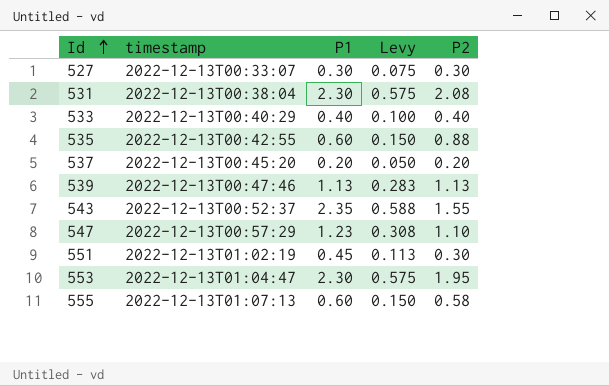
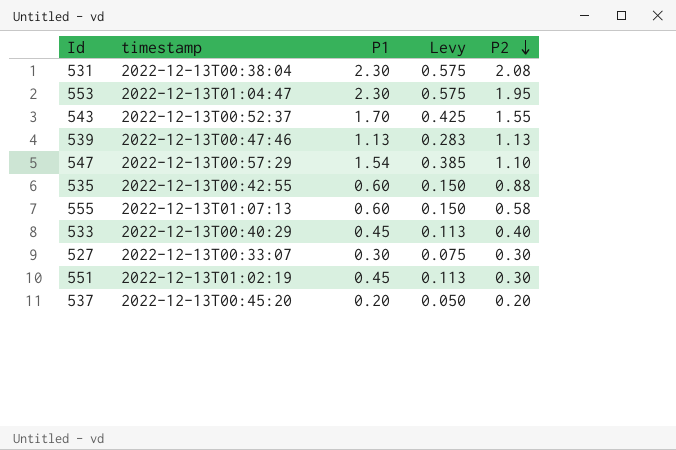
row order: Id ascending -> P2 descending
543 | P1: 2.35 -> 1.70
543 | Levy: 0.588 -> 0.425
547 | P1: 1.23 -> 1.54
547 | Levy: 0.308 -> 0.385
533 | P1: 0.40 -> 0.45
533 | Levy: 0.100 -> 0.113

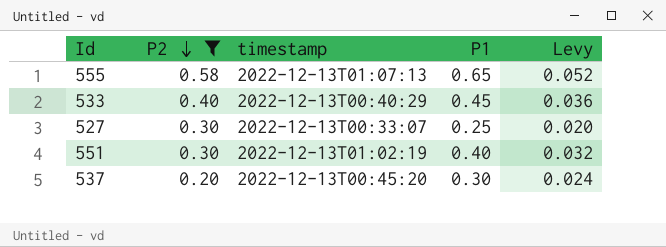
filter: none -> P2 <= 0.58
column P2 | position: 5 -> 2
column Levy | formula: [P1] * 0.25 -> [P1] * 0.08
555 | P1: 0.60 -> 0.65
527 | P1: 0.30 -> 0.25
551 | P1: 0.45 -> 0.40
537 | P1: 0.20 -> 0.30

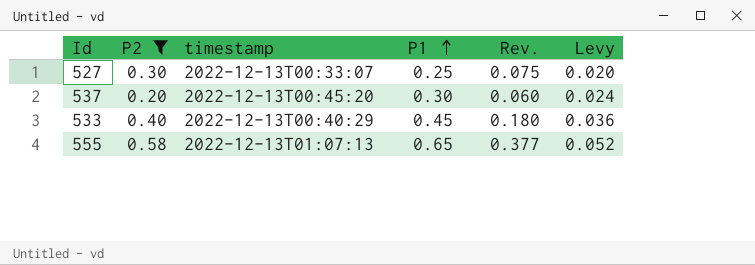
row order: P2 descending -> P1 ascending
column Rev. | formula: none -> [P2] * [P1]
row 551: 0.30 | 2022-12-13T01:02:19 | 0.40 | 0.032 -> none

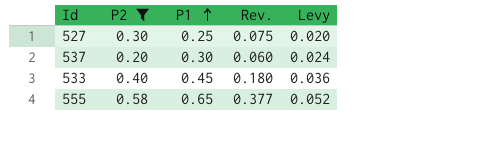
column timestamp | position: 3 -> none

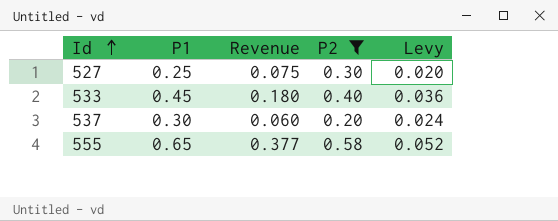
row order: P1 ascending -> Id ascending
column name: Rev. -> Revenue
column P2 | position: 2 -> 4

